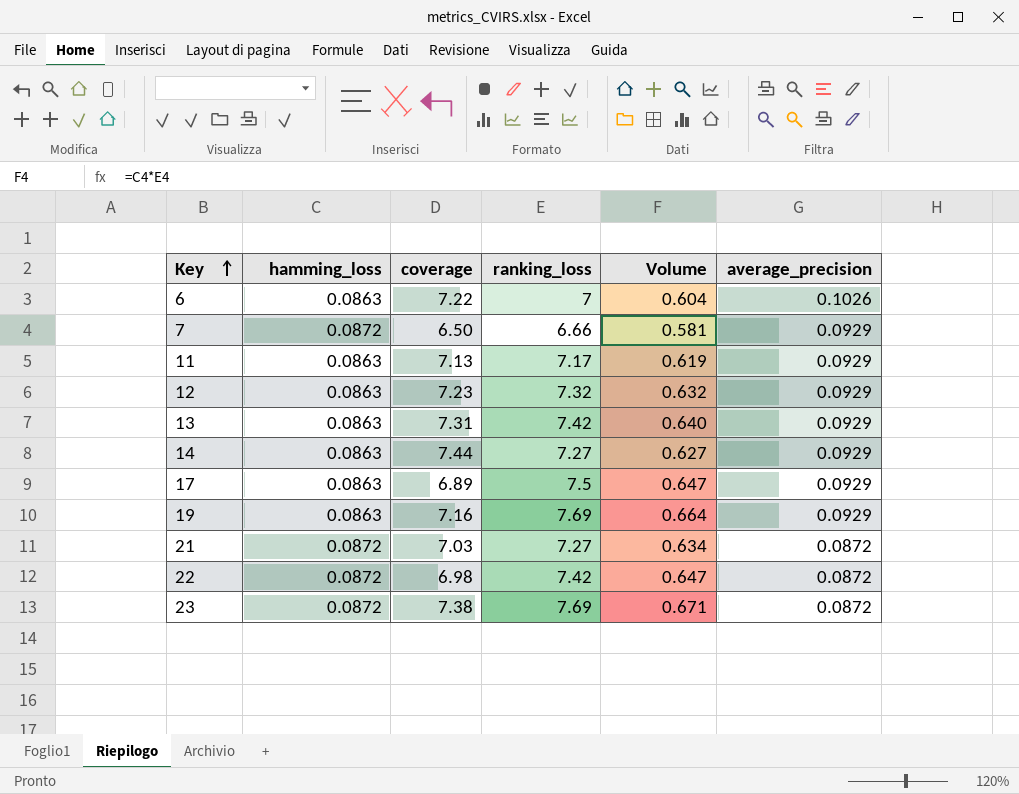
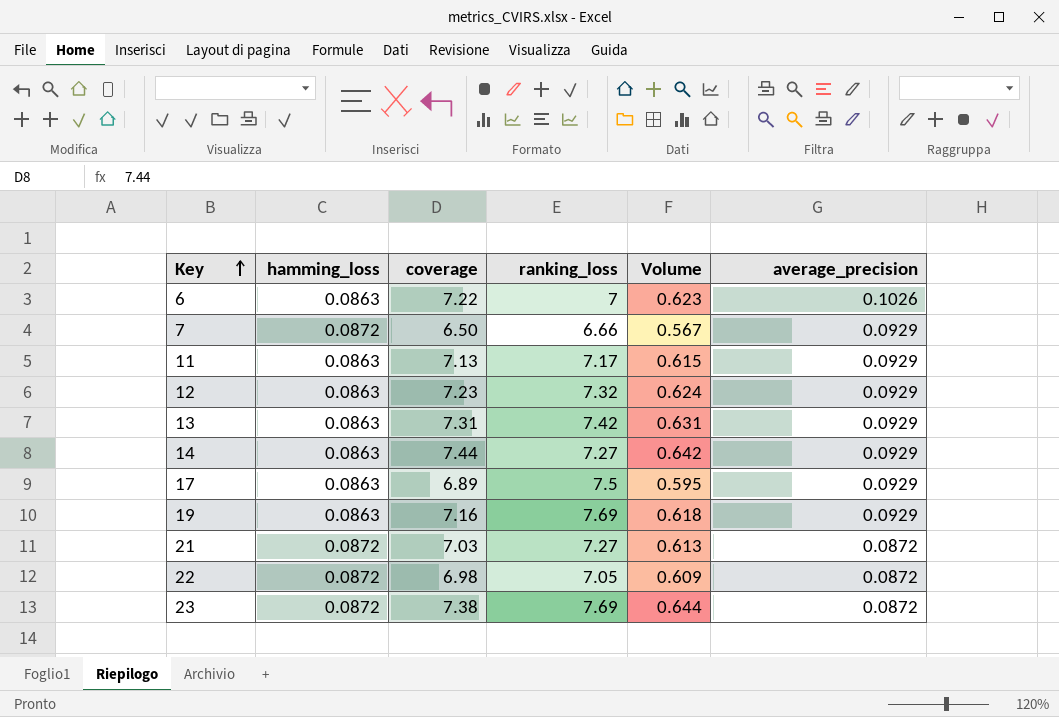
column Volume | formula: [hamming_loss] * [ranking_loss] -> [hamming_loss] * [coverage]
22 | ranking_loss: 7.42 -> 7.05

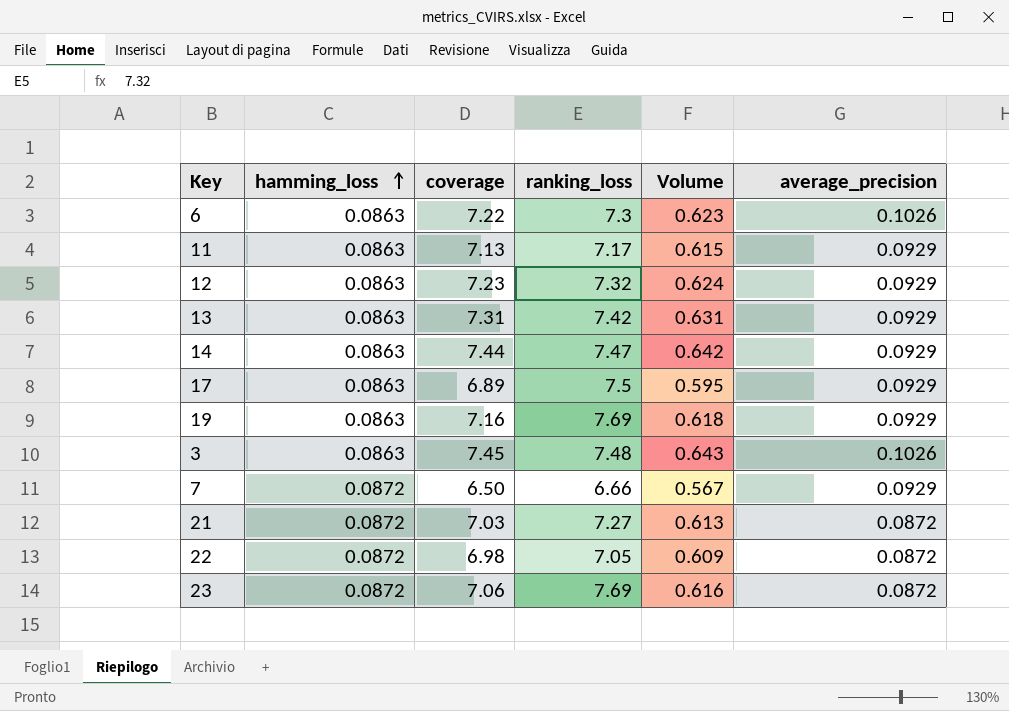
row order: Key ascending -> hamming_loss ascending
6 | ranking_loss: 7 -> 7.3
14 | ranking_loss: 7.27 -> 7.47
row 3: none -> 0.0863 | 7.45 | 7.48 | 0.643 | 0.1026
23 | coverage: 7.38 -> 7.06
23 | Volume: 0.644 -> 0.616

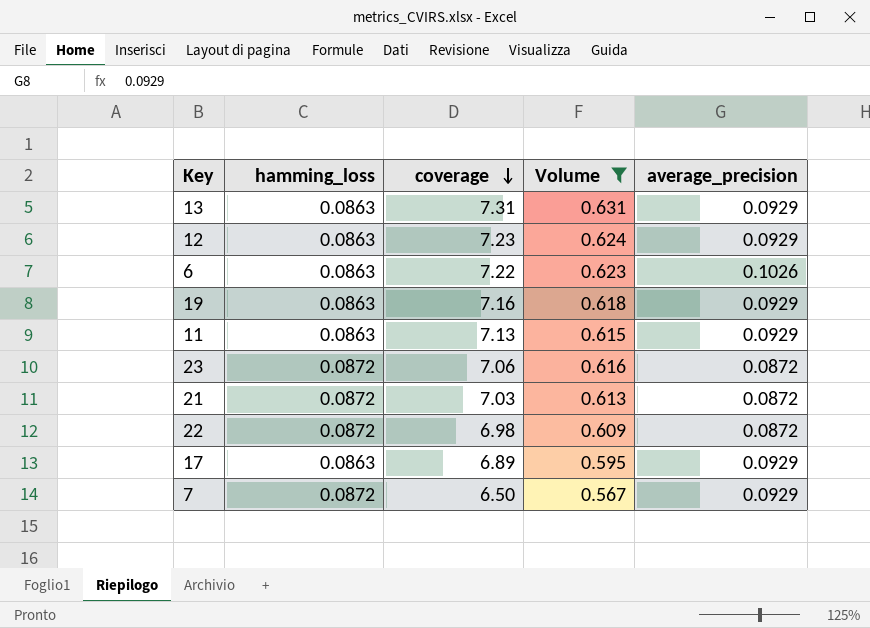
filter: none -> Volume <= 0.631
row order: hamming_loss ascending -> coverage descending
column ranking_loss | position: 4 -> none

